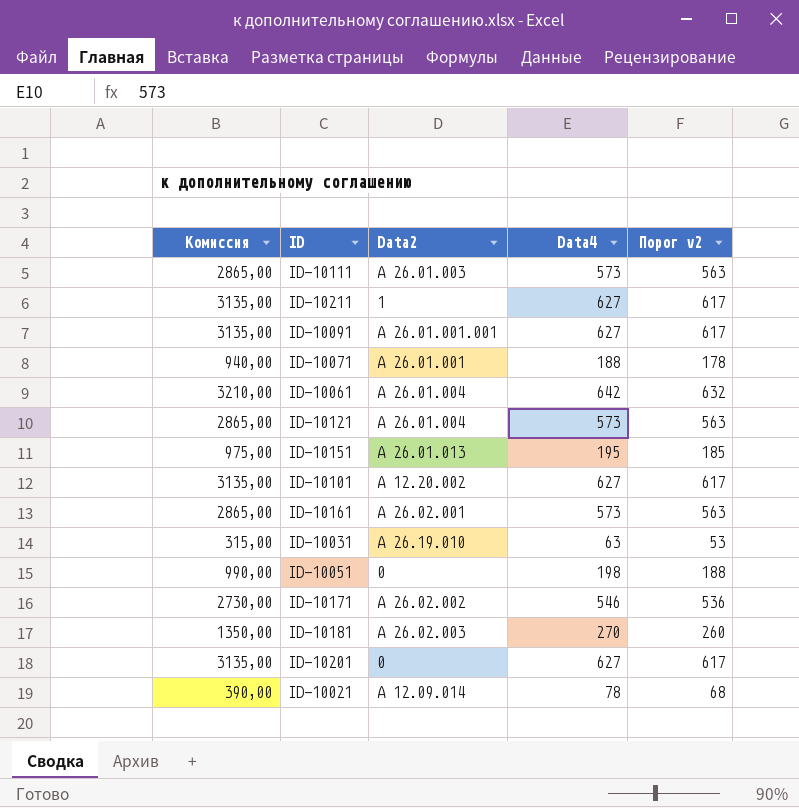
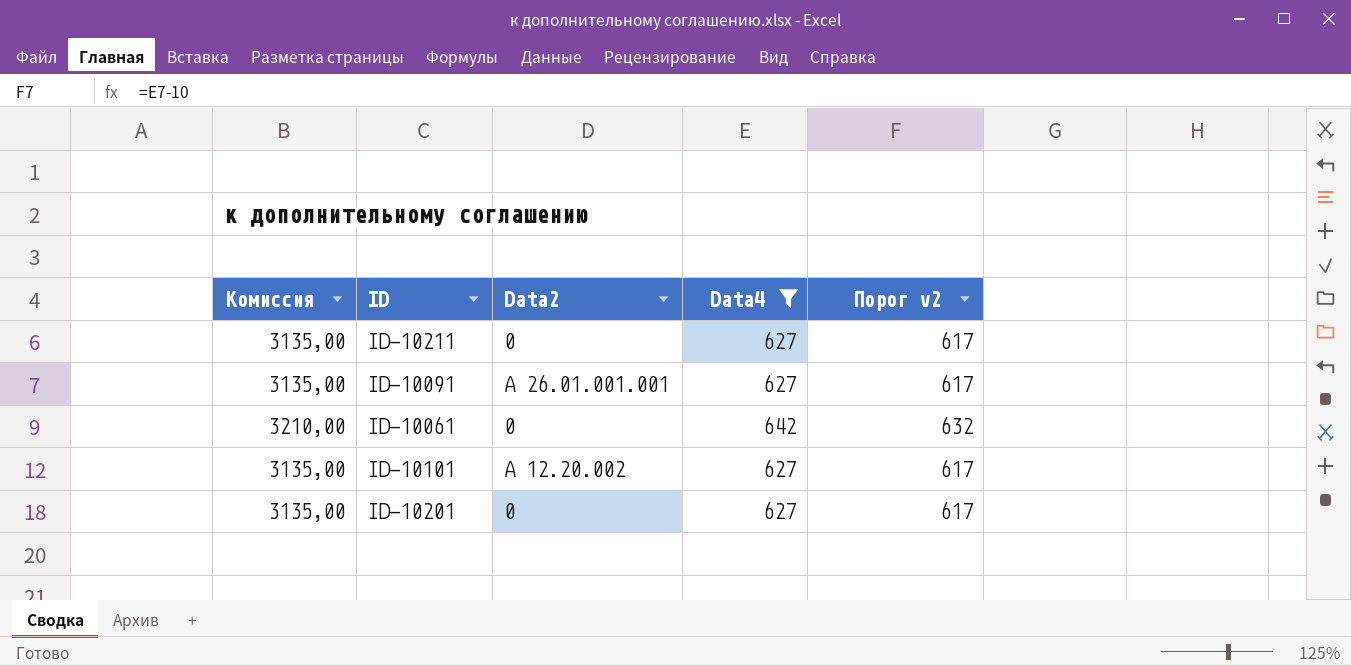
filter: none -> Data4 >= 627
ID-10211 | Data2: 1 -> 0
ID-10061 | Data2: А 26.01.004 -> 0

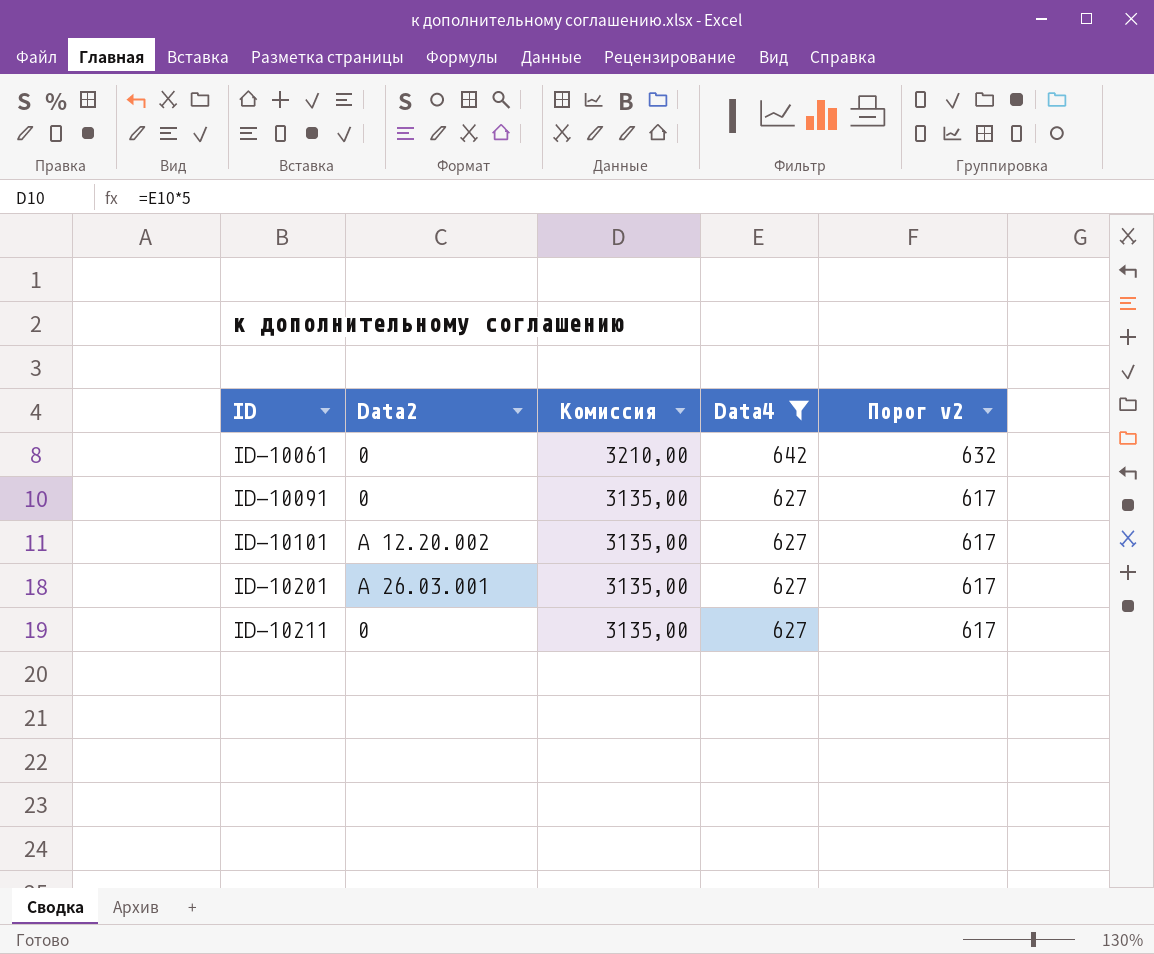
row order: none -> ID ascending
column Комиссия | position: 1 -> 3
ID-10091 | Data2: А 26.01.001.001 -> 0
ID-10201 | Data2: 0 -> А 26.03.001

